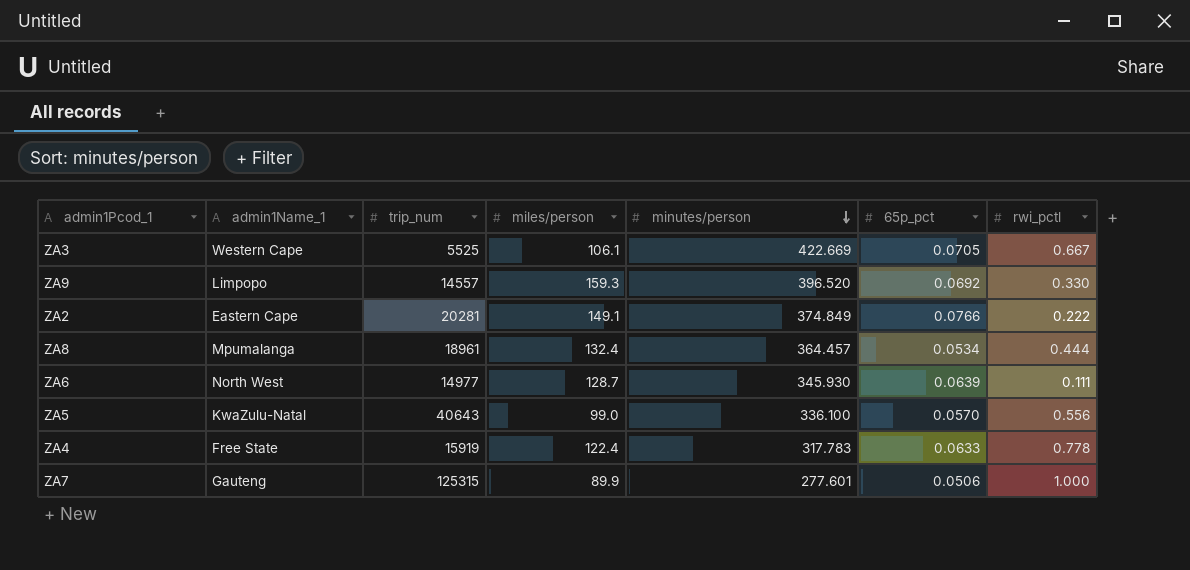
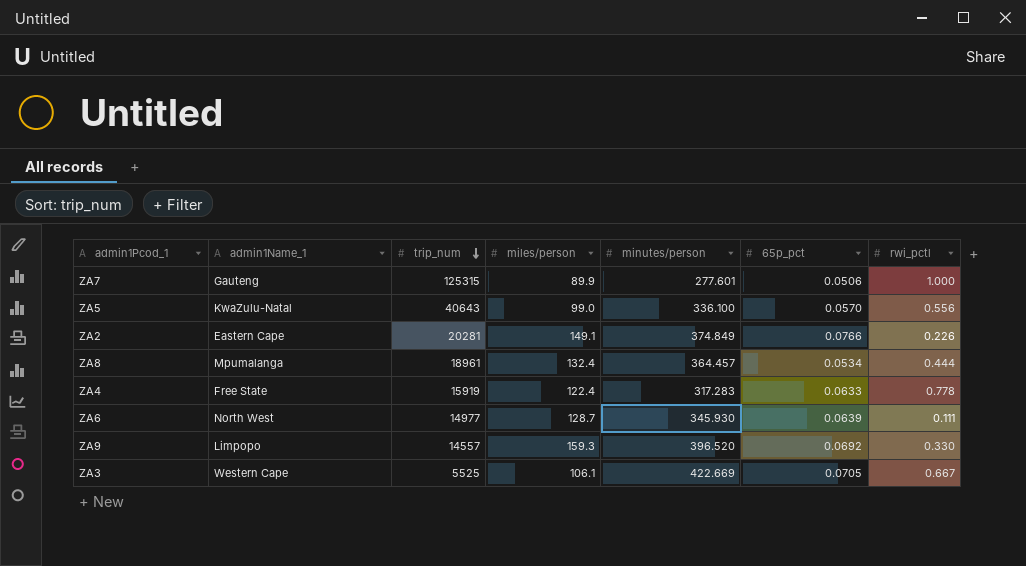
row order: minutes/person descending -> trip_num descending
ZA2 | rwi_pctl: 0.222 -> 0.226
ZA4 | minutes/person: 317.783 -> 317.283

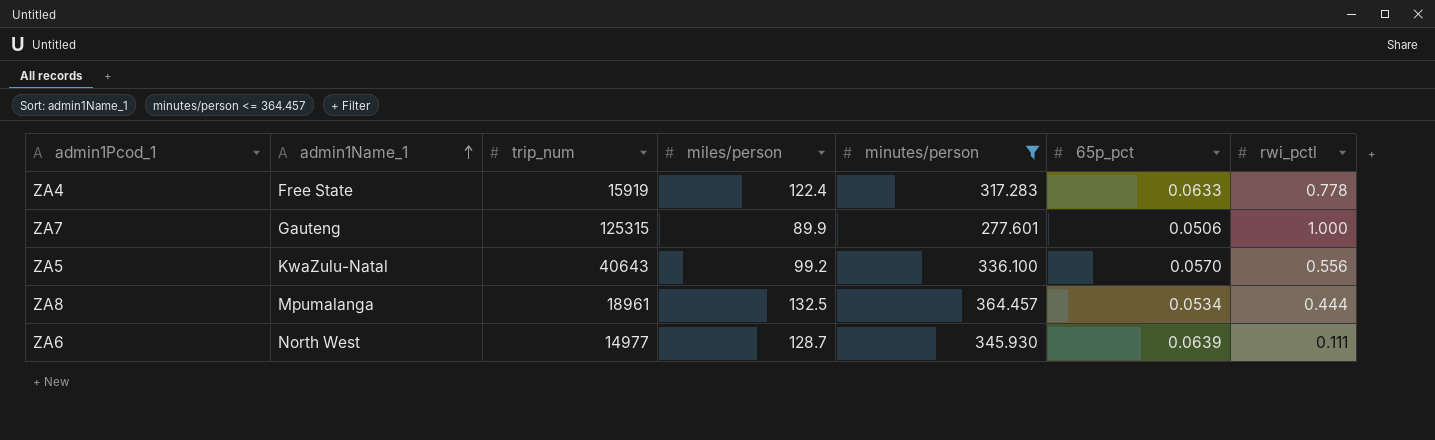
filter: none -> minutes/person <= 364.457
row order: trip_num descending -> admin1Name_1 ascending
ZA5 | miles/person: 99.0 -> 99.2
ZA8 | miles/person: 132.4 -> 132.5

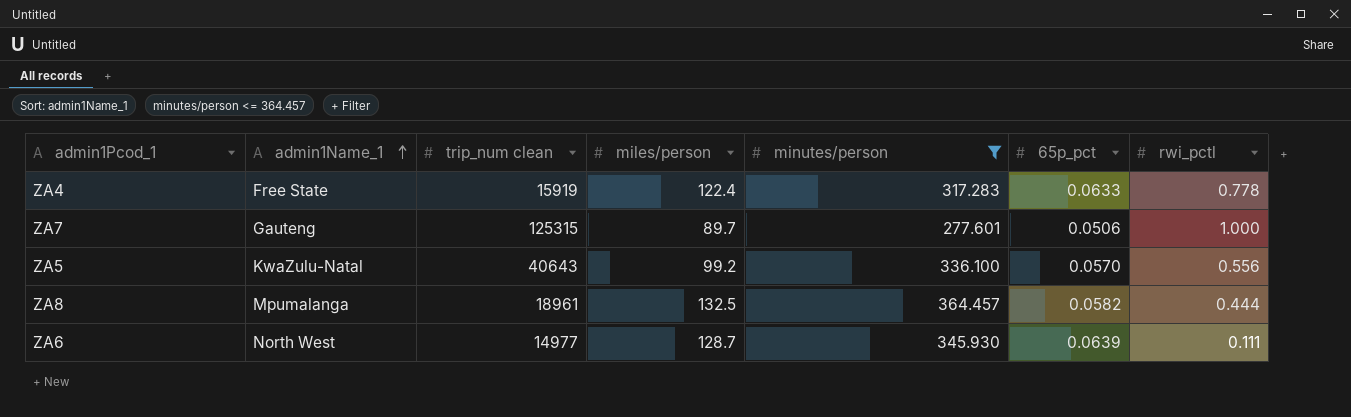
column name: trip_num -> trip_num clean
ZA7 | miles/person: 89.9 -> 89.7
ZA8 | 65p_pct: 0.0534 -> 0.0582

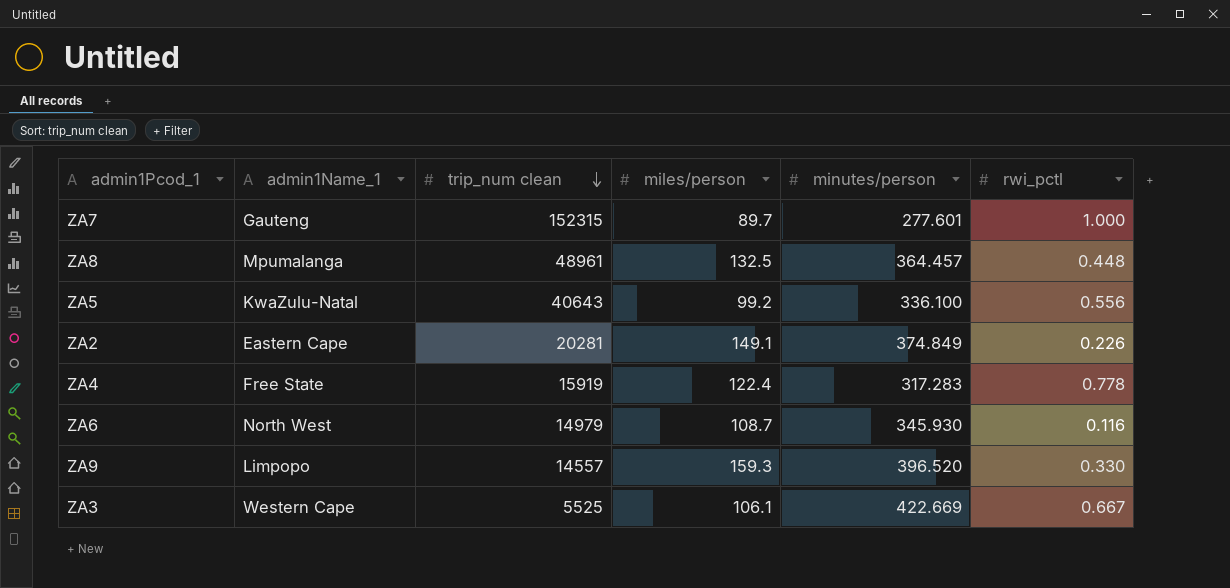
filter: minutes/person <= 364.457 -> none
row order: admin1Name_1 ascending -> trip_num clean descending
column 65p_pct | position: 6 -> none
ZA7 | trip_num clean: 125315 -> 152315
ZA8 | trip_num clean: 18961 -> 48961
ZA8 | rwi_pctl: 0.444 -> 0.448
ZA6 | trip_num clean: 14977 -> 14979
ZA6 | miles/person: 128.7 -> 108.7
ZA6 | rwi_pctl: 0.111 -> 0.116

